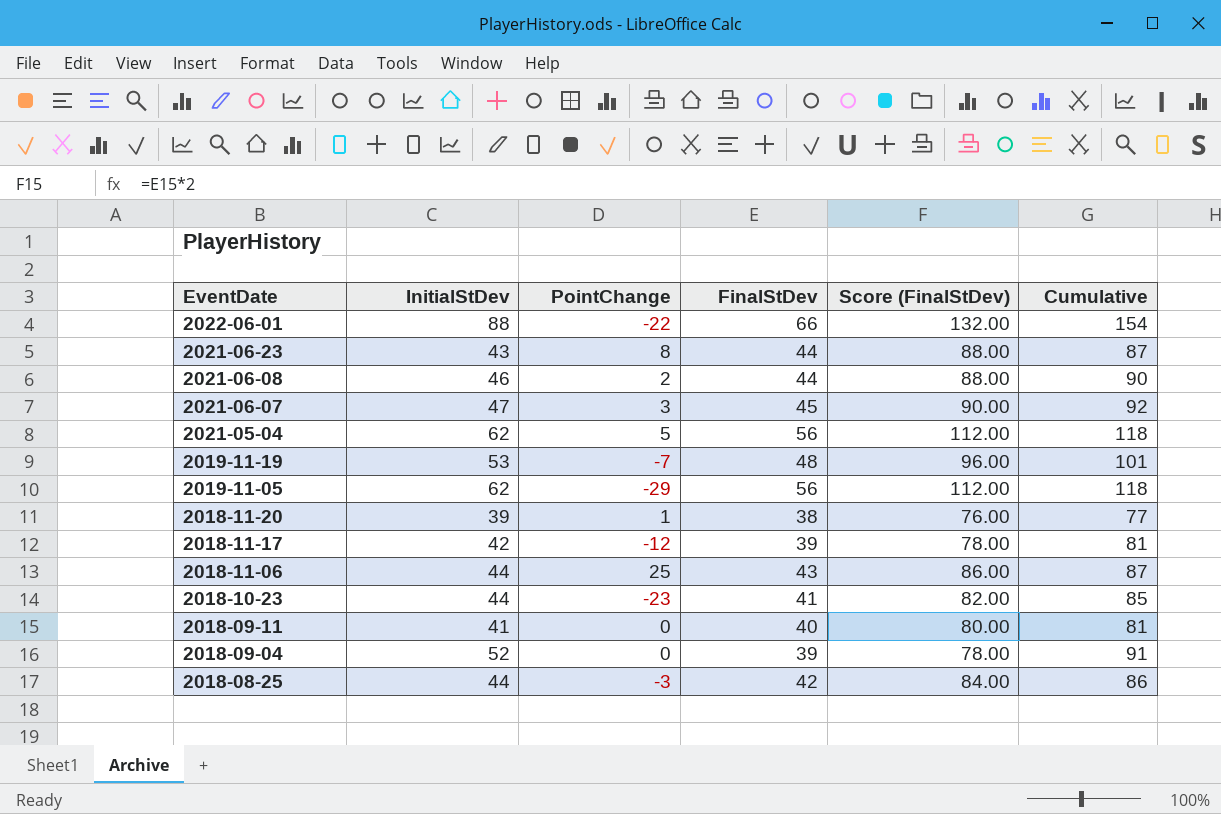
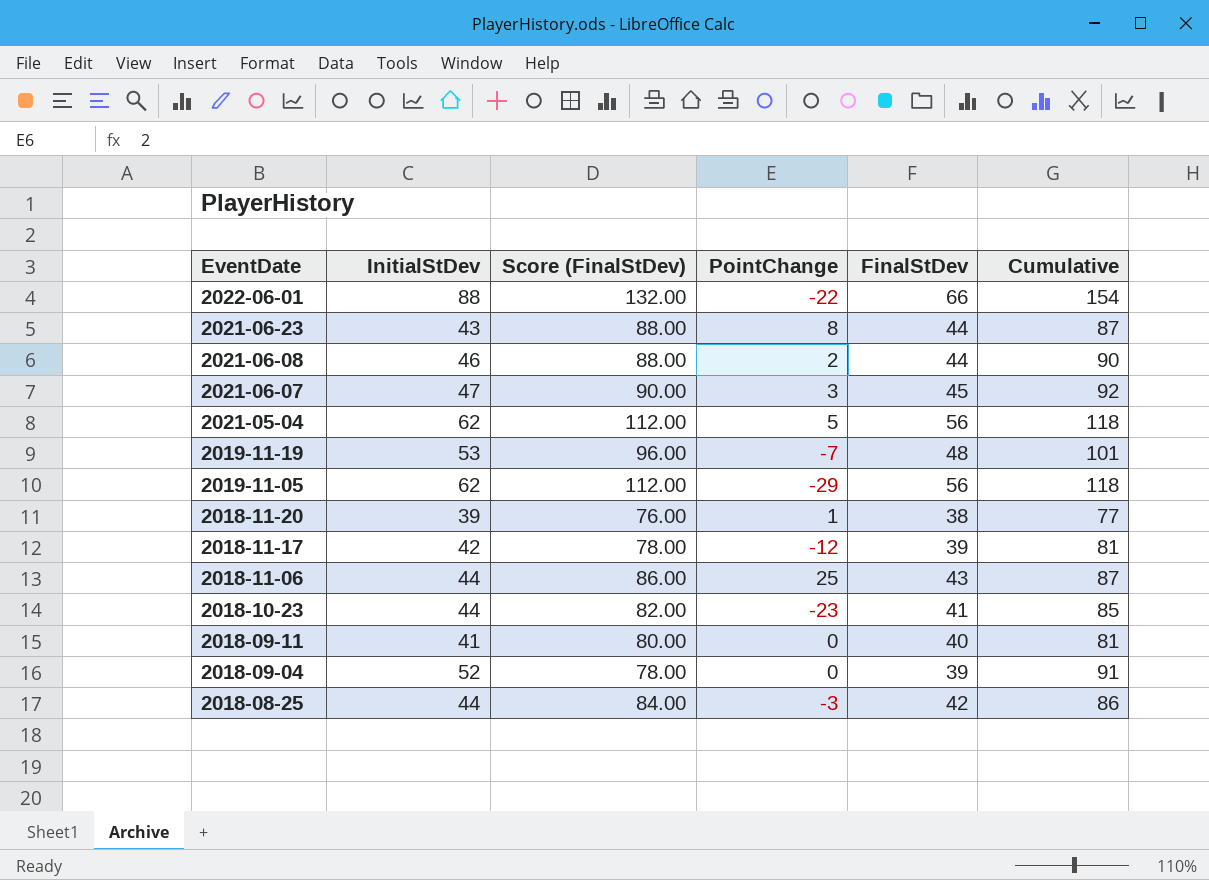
column Score (FinalStDev) | position: 5 -> 3

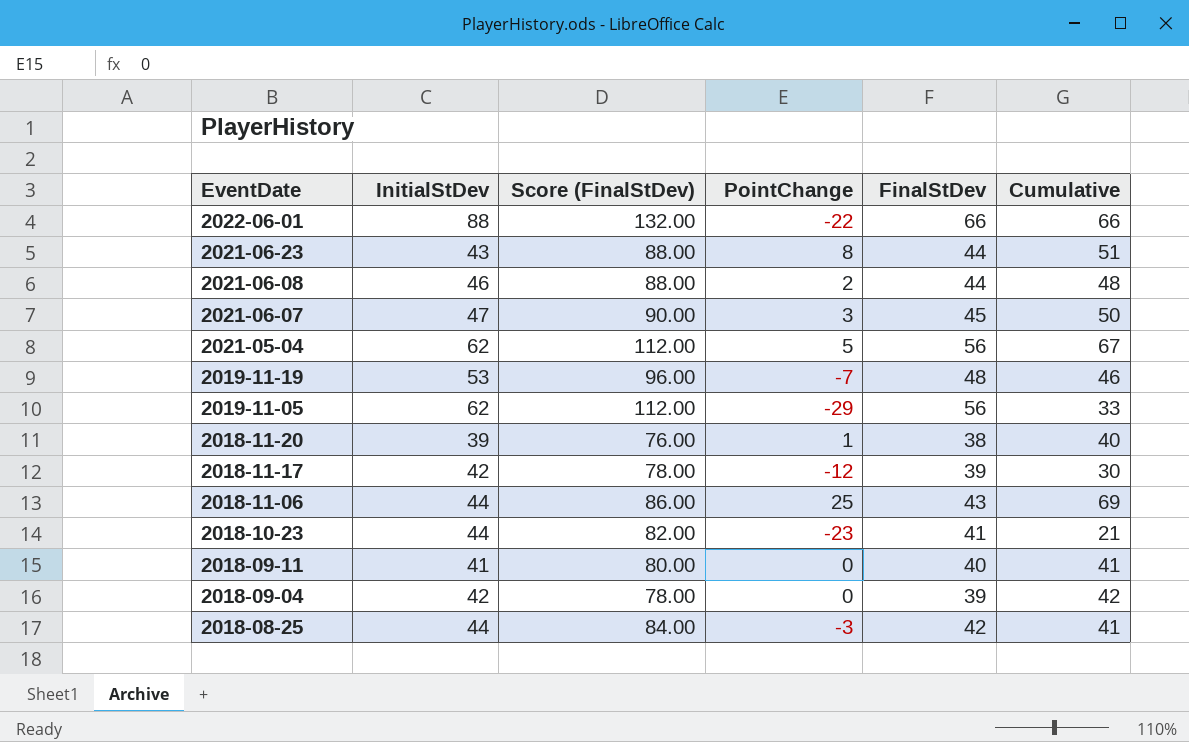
column Cumulative | formula: [InitialStDev] + [FinalStDev] -> [InitialStDev] + [PointChange]
2018-09-04 | InitialStDev: 52 -> 42

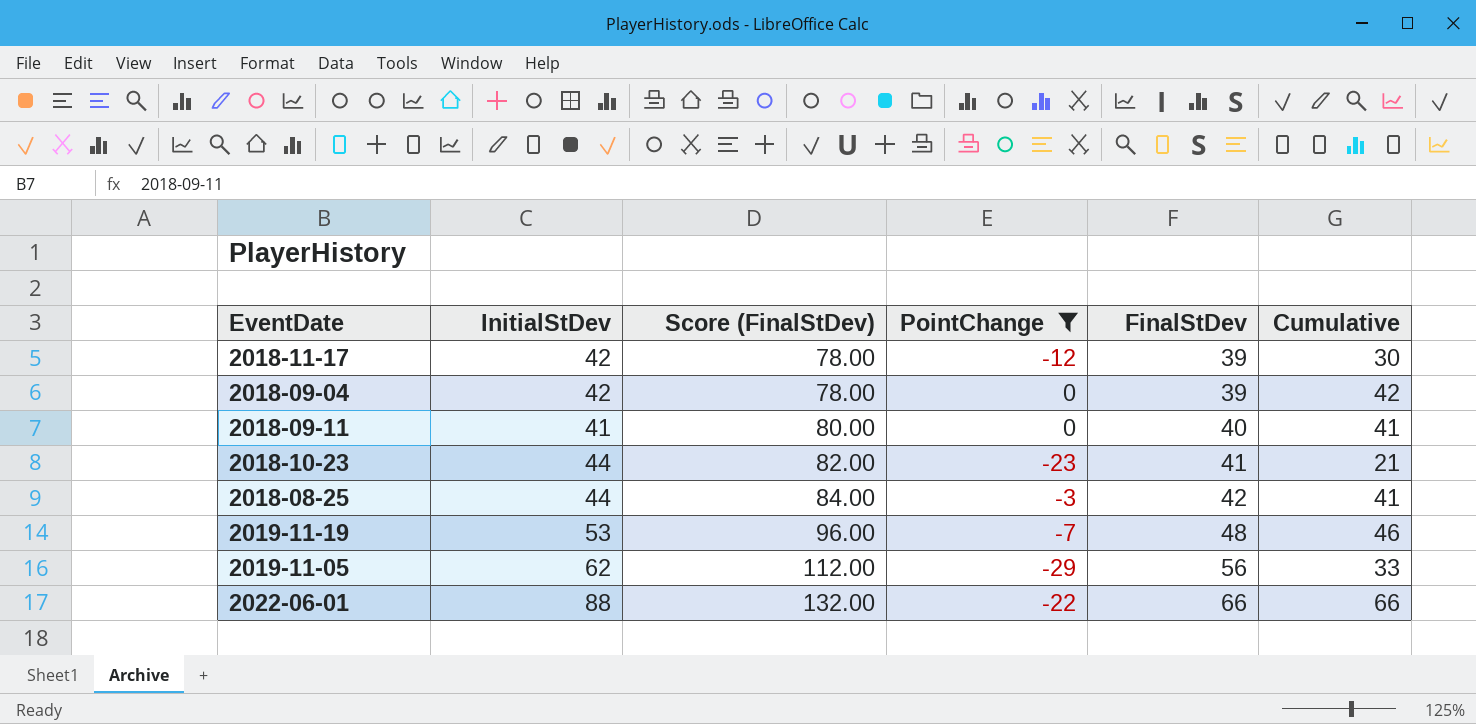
filter: none -> PointChange <= 0
row order: EventDate descending -> Score (FinalStDev) ascending

